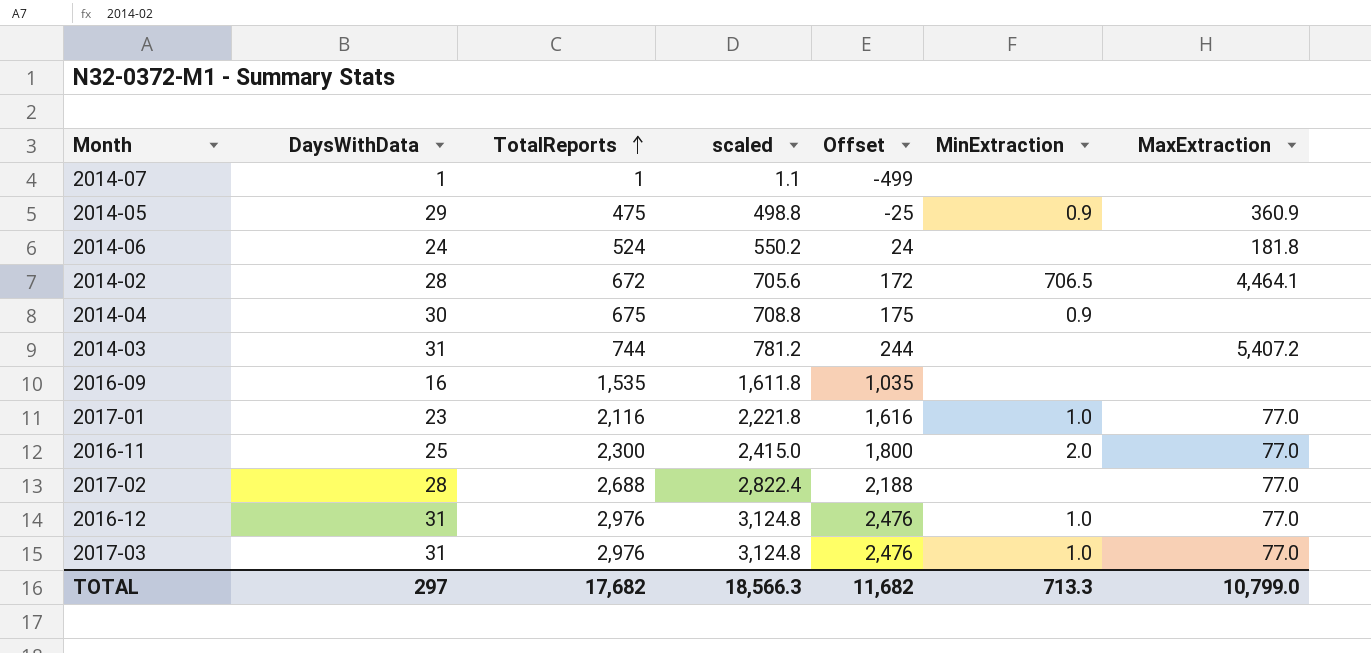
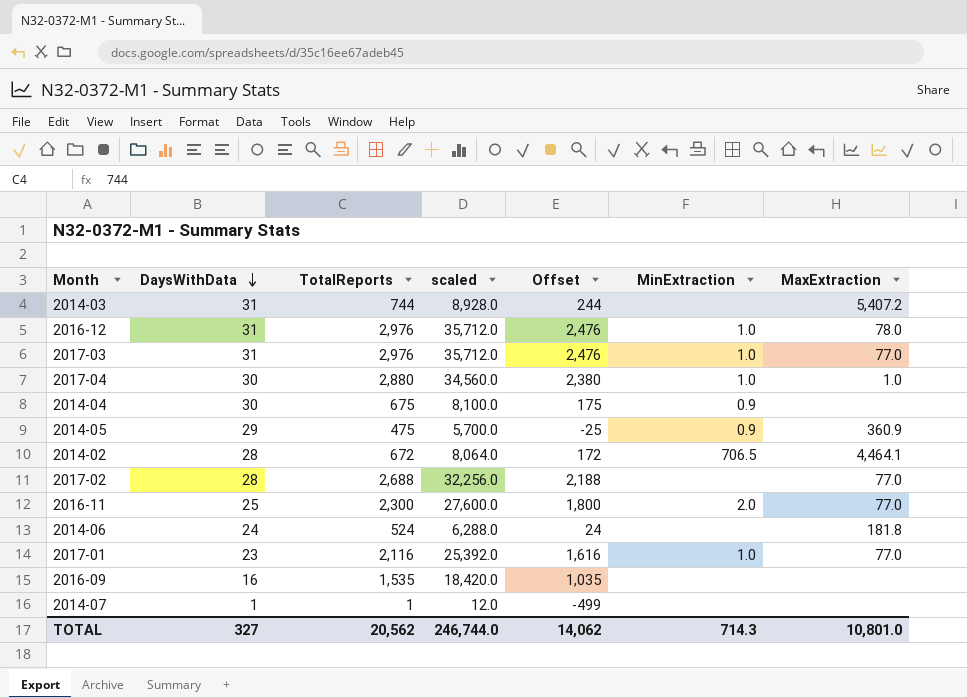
row order: TotalReports ascending -> DaysWithData descending
column scaled | formula: [TotalReports] * 1.05 -> [TotalReports] * 12
2016-12 | MaxExtraction: 77.0 -> 78.0
row 2017-04: none -> 30 | 2,880 | 34,560.0 | 2,380 | 1.0 | 1.0
TOTAL | DaysWithData: 297 -> 327
TOTAL | TotalReports: 17,682 -> 20,562
TOTAL | scaled: 18,566.3 -> 246,744.0
TOTAL | Offset: 11,682 -> 14,062
TOTAL | MinExtraction: 713.3 -> 714.3
TOTAL | MaxExtraction: 10,799.0 -> 10,801.0

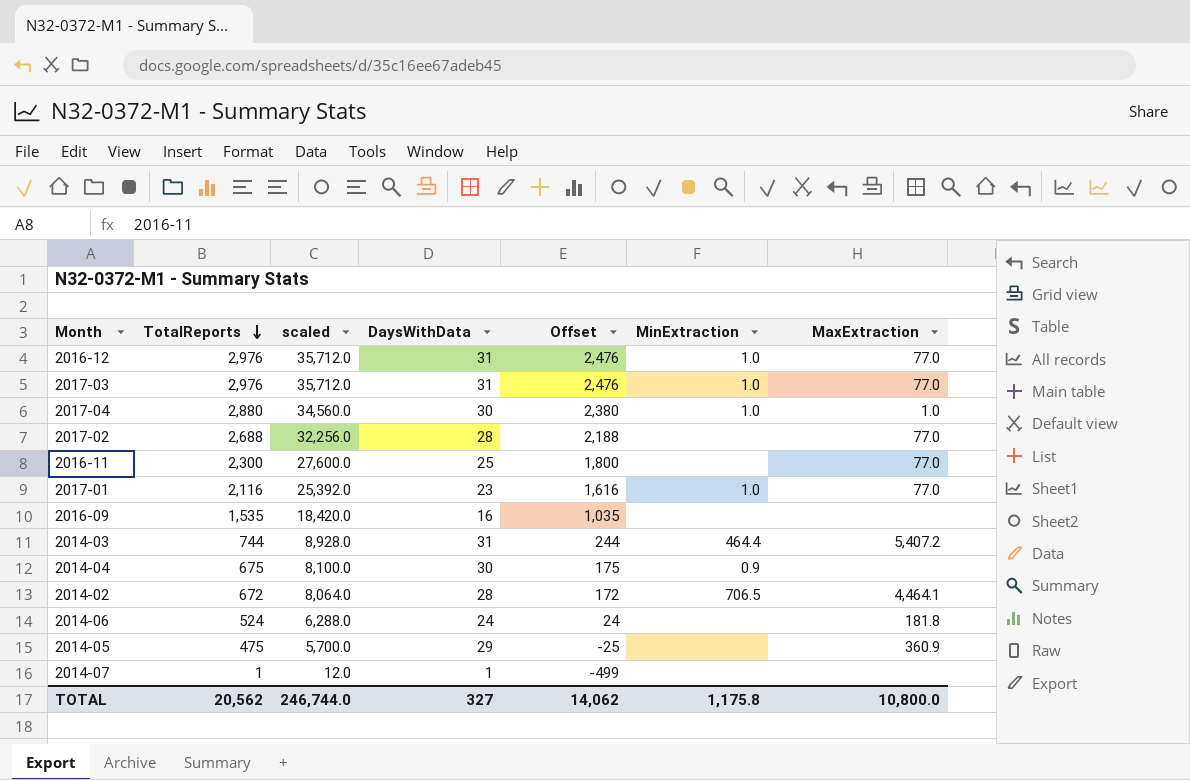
row order: DaysWithData descending -> TotalReports descending
column DaysWithData | position: 2 -> 4
2016-12 | MaxExtraction: 78.0 -> 77.0
2016-11 | MinExtraction: 2.0 -> none
2014-03 | MinExtraction: none -> 464.4
2014-05 | MinExtraction: 0.9 -> none
TOTAL | MinExtraction: 714.3 -> 1,175.8
TOTAL | MaxExtraction: 10,801.0 -> 10,800.0

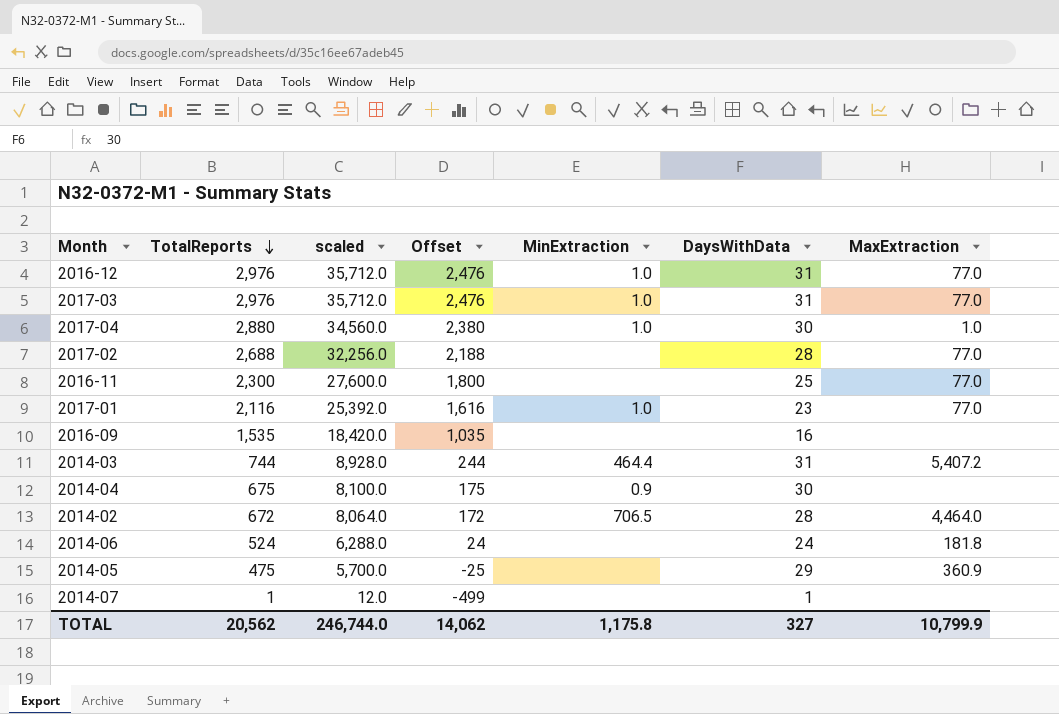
column DaysWithData | position: 4 -> 6
2014-02 | MaxExtraction: 4,464.1 -> 4,464.0
TOTAL | MaxExtraction: 10,800.0 -> 10,799.9

